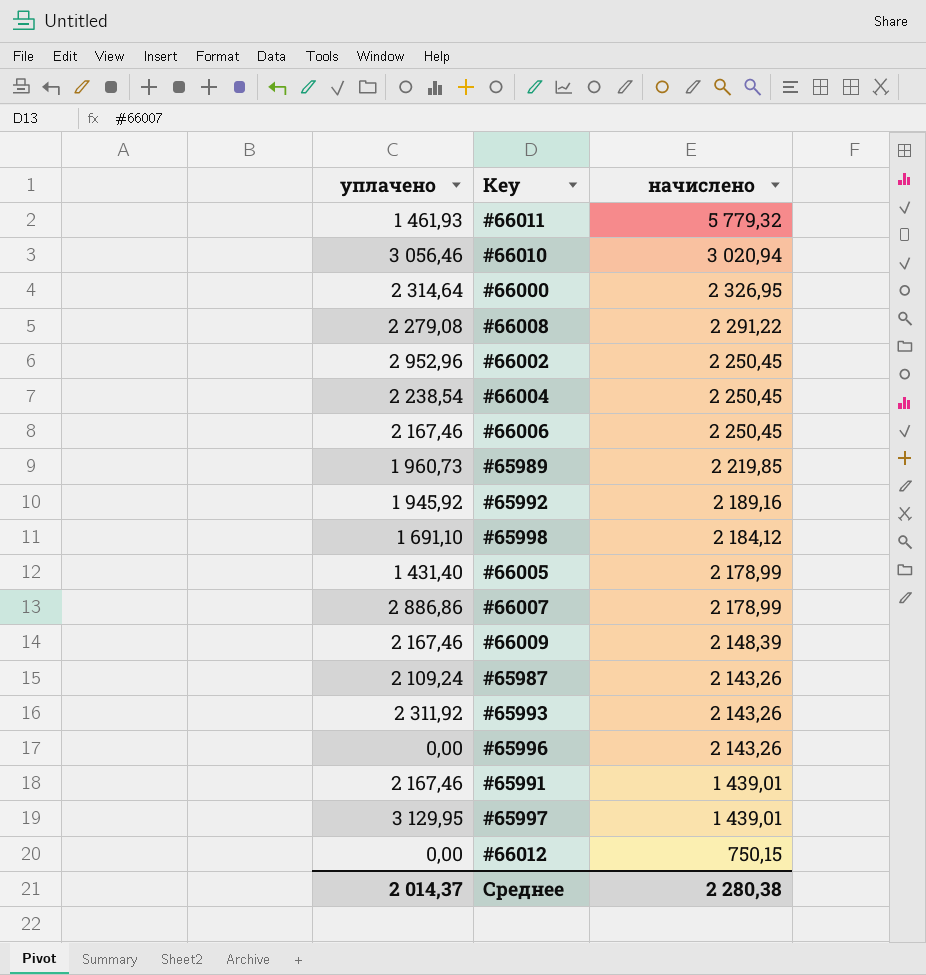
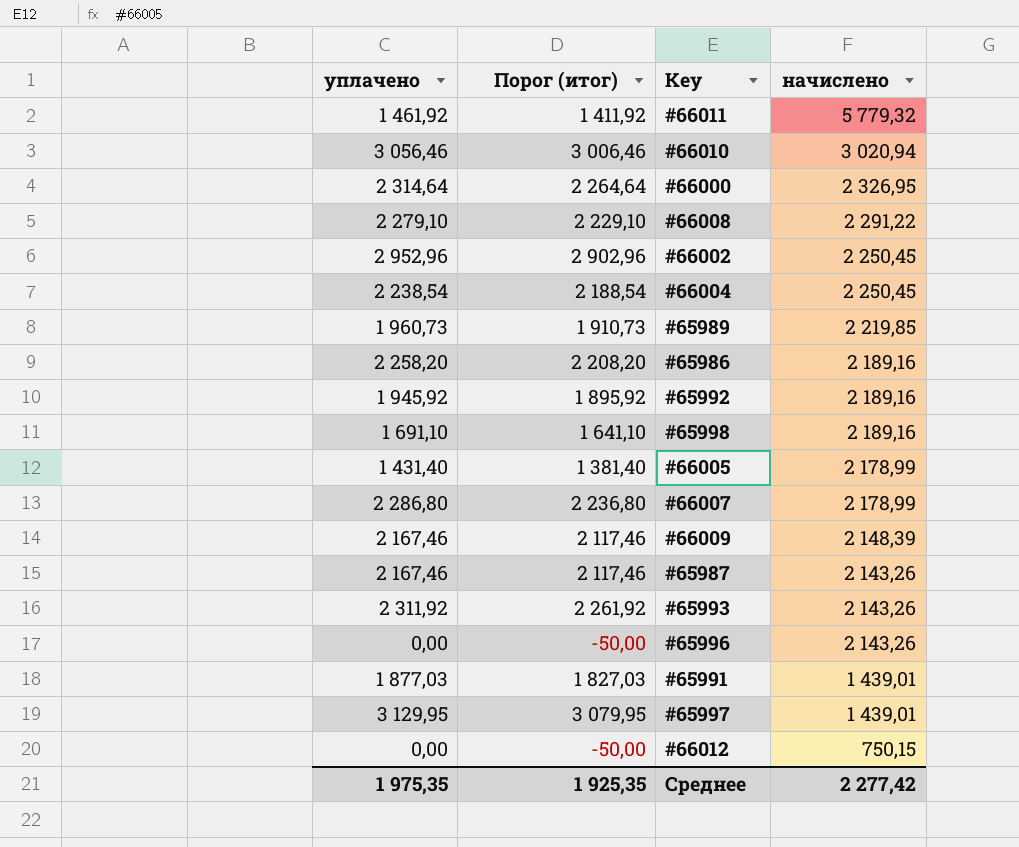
column Порог (итог) | formula: none -> [уплачено] - 50
row #66006: 2 167,46 | 2 250,45 -> none
#66011 | уплачено: 1 461,93 -> 1 461,92
#66008 | уплачено: 2 279,08 -> 2 279,10
row #65986: none -> 2 258,20 | 2 208,20 | 2 189,16
#65998 | начислено: 2 184,12 -> 2 189,16
#66007 | уплачено: 2 886,86 -> 2 286,80
#65987 | уплачено: 2 109,24 -> 2 167,46
#65991 | уплачено: 2 167,46 -> 1 877,03
Среднее | уплачено: 2 014,37 -> 1 975,35
Среднее | начислено: 2 280,38 -> 2 277,42

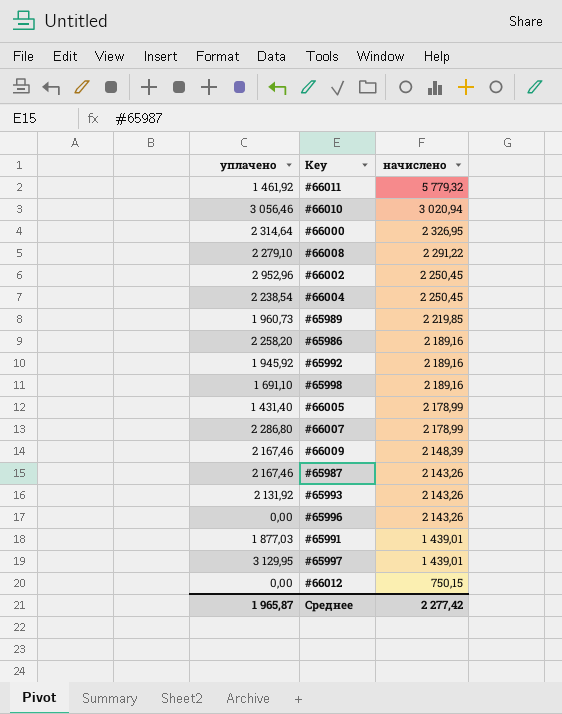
column Порог (итог) | formula: [уплачено] - 50 -> none
#65993 | уплачено: 2 311,92 -> 2 131,92
Среднее | уплачено: 1 975,35 -> 1 965,87

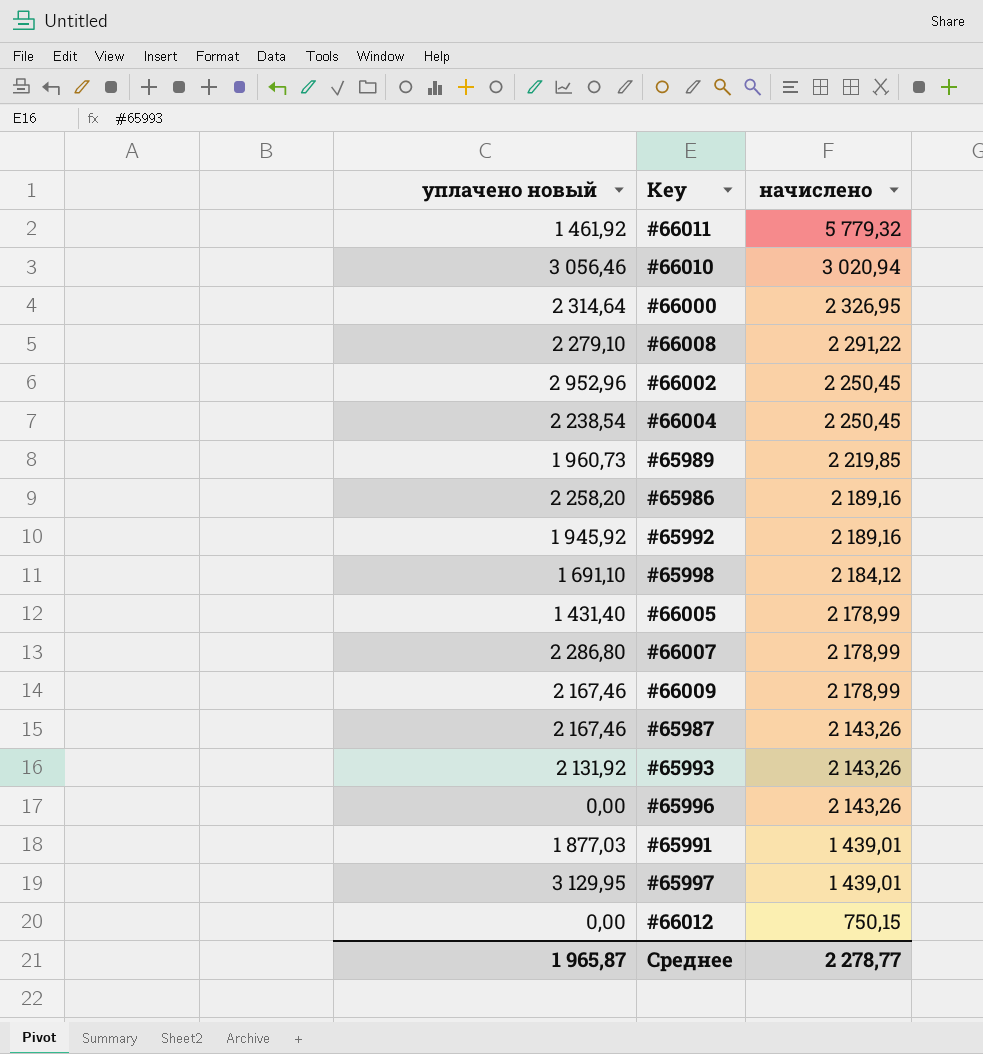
column name: уплачено -> уплачено новый
#65998 | начислено: 2 189,16 -> 2 184,12
#66009 | начислено: 2 148,39 -> 2 178,99
Среднее | начислено: 2 277,42 -> 2 278,77

